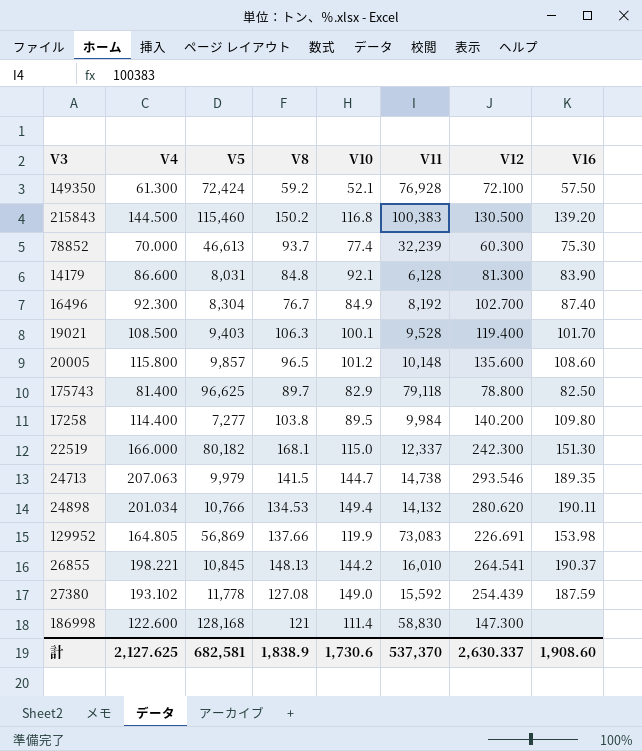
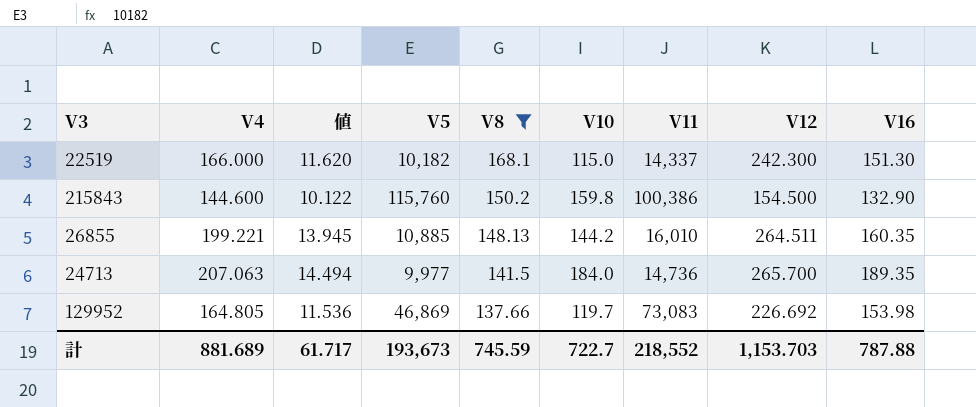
filter: none -> V8 >= 137.66
row order: none -> V8 descending
column 値 | formula: none -> [V4] * 0.07
22519 | V5: 80,182 -> 10,182
22519 | V11: 12,337 -> 14,337
215843 | V4: 144.500 -> 144.600
215843 | V5: 115,460 -> 115,760
215843 | V10: 116.8 -> 159.8
215843 | V11: 100,383 -> 100,386
215843 | V12: 130.500 -> 154.500
215843 | V16: 139.20 -> 132.90
26855 | V4: 198.221 -> 199.221
26855 | V5: 10,845 -> 10,885
26855 | V12: 264.541 -> 264.511
26855 | V16: 190.37 -> 160.35
24713 | V5: 9,979 -> 9,977
24713 | V10: 144.7 -> 184.0
24713 | V11: 14,738 -> 14,736
24713 | V12: 293.546 -> 265.700
129952 | V5: 56,869 -> 46,869
129952 | V10: 119.9 -> 119.7
129952 | V12: 226.691 -> 226.692
計 | V4: 2,127.625 -> 881.689
計 | V5: 682,581 -> 193,673
計 | V8: 1,838.9 -> 745.59
計 | V10: 1,730.6 -> 722.7
計 | V11: 537,370 -> 218,552
計 | V12: 2,630.337 -> 1,153.703
計 | V16: 1,908.60 -> 787.88

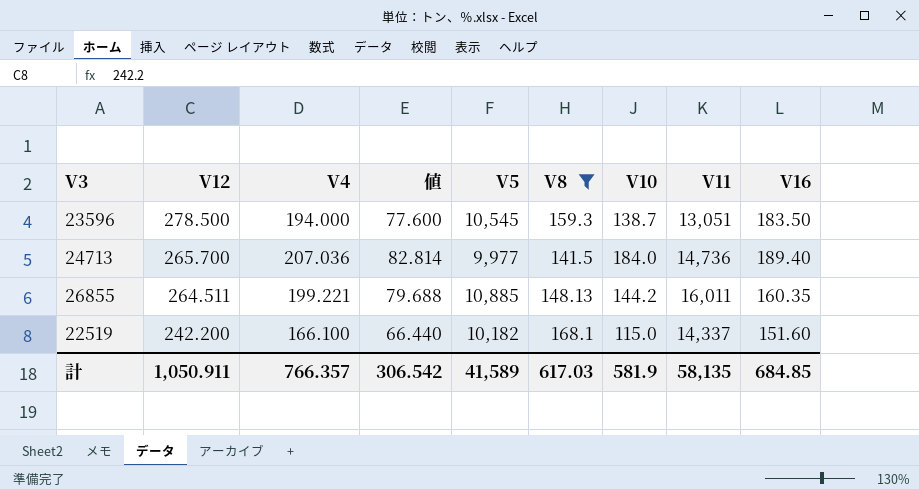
row order: V8 descending -> V12 descending
column V12 | position: 8 -> 2
column 値 | formula: [V4] * 0.07 -> [V4] * 0.4
row 215843: 144.600 | 10.122 | 115,760 | 150.2 | 159.8 | 100,386 | 154.500 | 132.90 -> none
row 129952: 164.805 | 11.536 | 46,869 | 137.66 | 119.7 | 73,083 | 226.692 | 153.98 -> none
row 23596: none -> 278.500 | 194.000 | 77.600 | 10,545 | 159.3 | 138.7 | 13,051 | 183.50
24713 | V4: 207.063 -> 207.036
24713 | V16: 189.35 -> 189.40
26855 | V11: 16,010 -> 16,011
22519 | V12: 242.300 -> 242.200
22519 | V4: 166.000 -> 166.100
22519 | V16: 151.30 -> 151.60
計 | V12: 1,153.703 -> 1,050.911
計 | V4: 881.689 -> 766.357
計 | 値: 61.717 -> 306.542
計 | V5: 193,673 -> 41,589
計 | V8: 745.59 -> 617.03
計 | V10: 722.7 -> 581.9
計 | V11: 218,552 -> 58,135
計 | V16: 787.88 -> 684.85

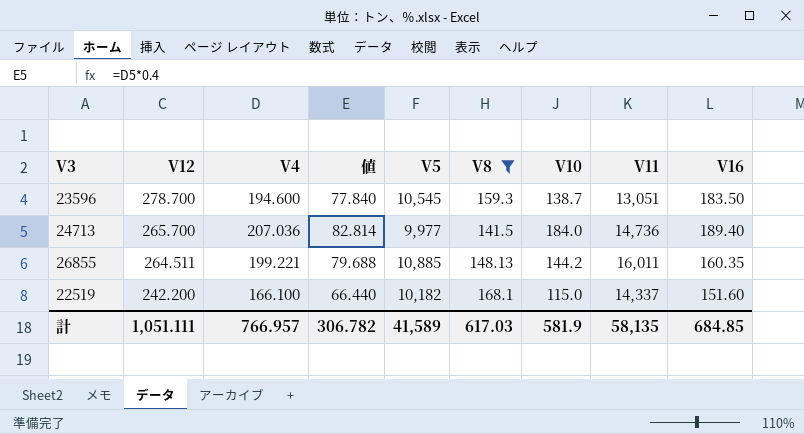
23596 | V12: 278.500 -> 278.700
23596 | V4: 194.000 -> 194.600
23596 | 値: 77.600 -> 77.840
計 | V12: 1,050.911 -> 1,051.111
計 | V4: 766.357 -> 766.957
計 | 値: 306.542 -> 306.782

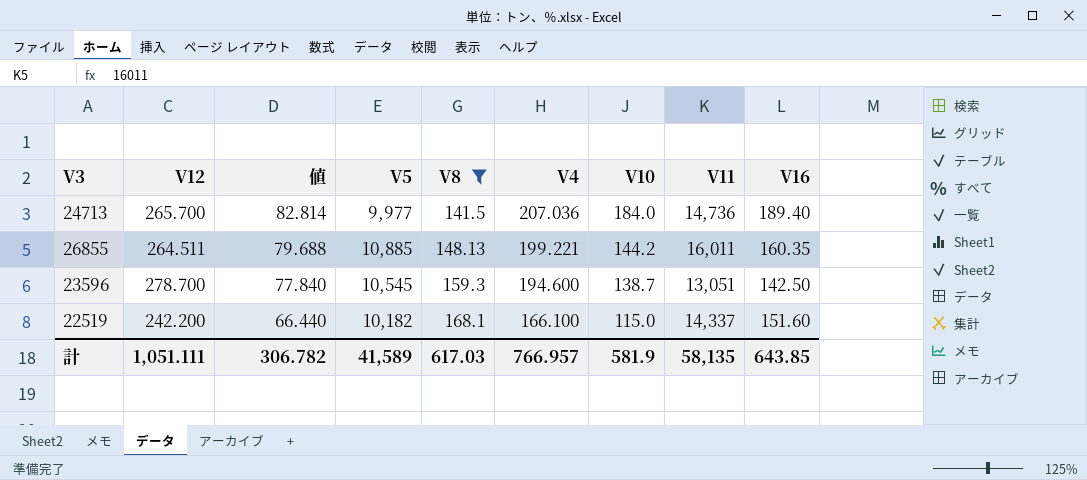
row order: V12 descending -> 値 descending
column V4 | position: 3 -> 6
23596 | V16: 183.50 -> 142.50
計 | V16: 684.85 -> 643.85

